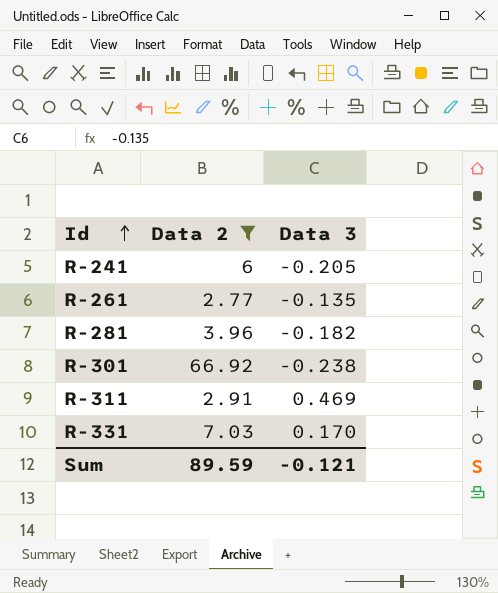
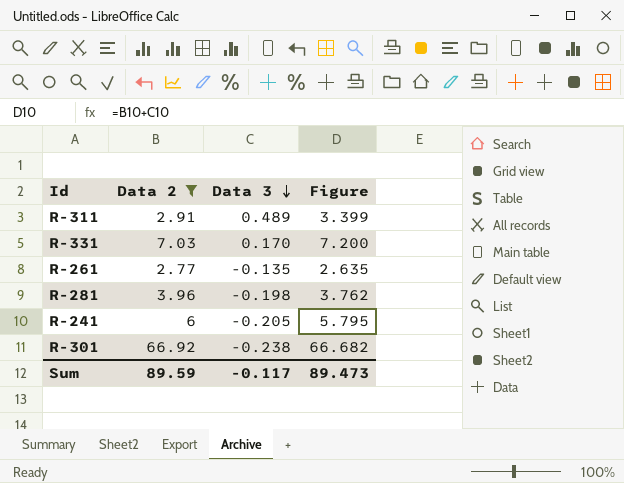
row order: Id ascending -> Data 3 descending
column Figure | formula: none -> [Data 2] + [Data 3]
R-311 | Data 3: 0.469 -> 0.489
R-281 | Data 3: -0.182 -> -0.198
Sum | Data 3: -0.121 -> -0.117

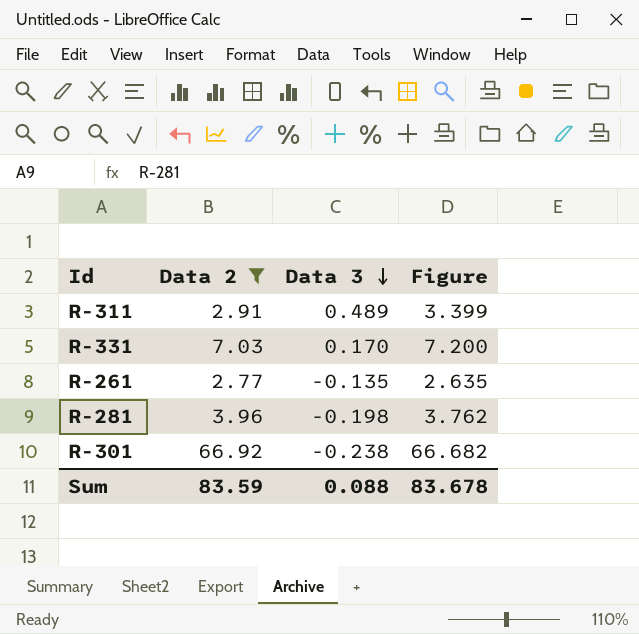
row R-241: 6 | -0.205 | 5.795 -> none
Sum | Data 2: 89.59 -> 83.59
Sum | Data 3: -0.117 -> 0.088
Sum | Figure: 89.473 -> 83.678

